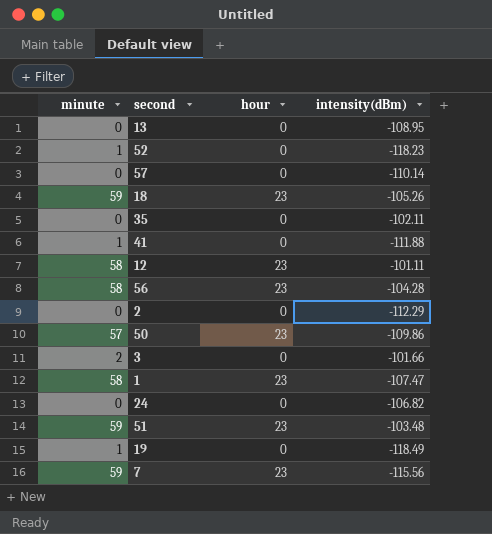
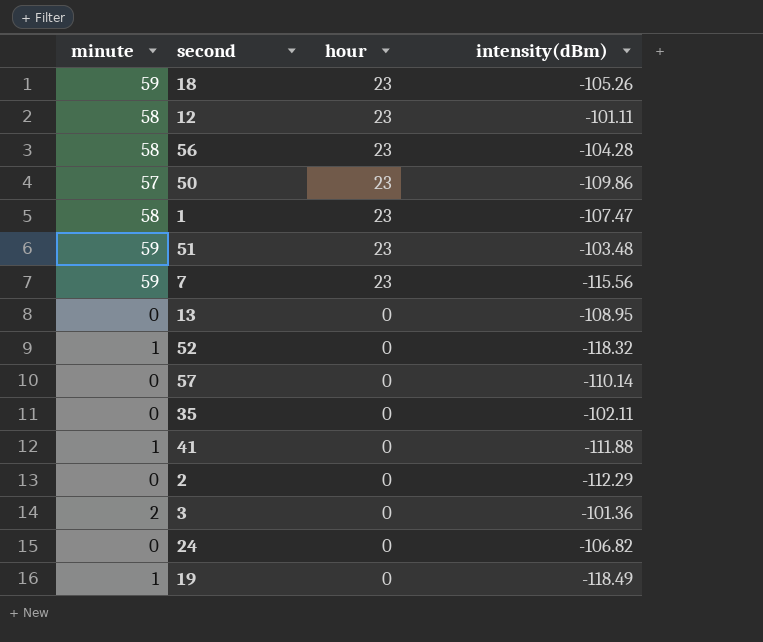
row order: none -> hour descending
52 | intensity(dBm): -118.23 -> -118.32
3 | intensity(dBm): -101.66 -> -101.36

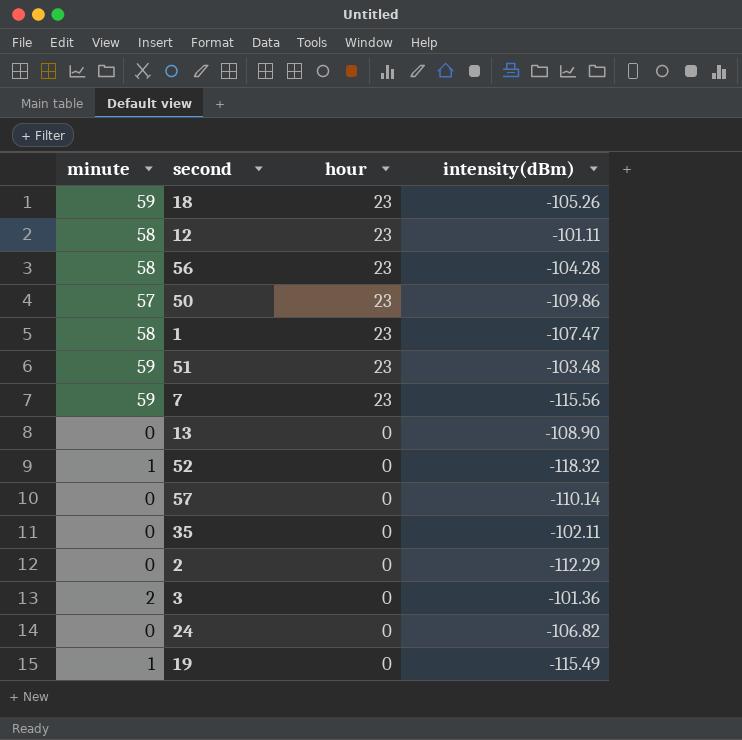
row 41: 1 | 0 | -111.88 -> none
13 | intensity(dBm): -108.95 -> -108.90
19 | intensity(dBm): -118.49 -> -115.49

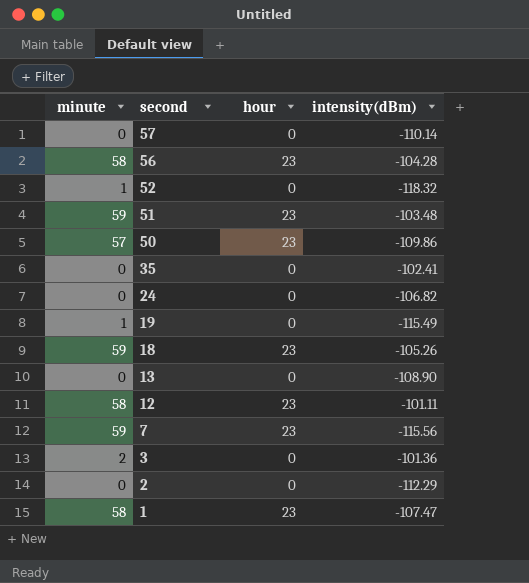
row order: hour descending -> second descending
35 | intensity(dBm): -102.11 -> -102.41

